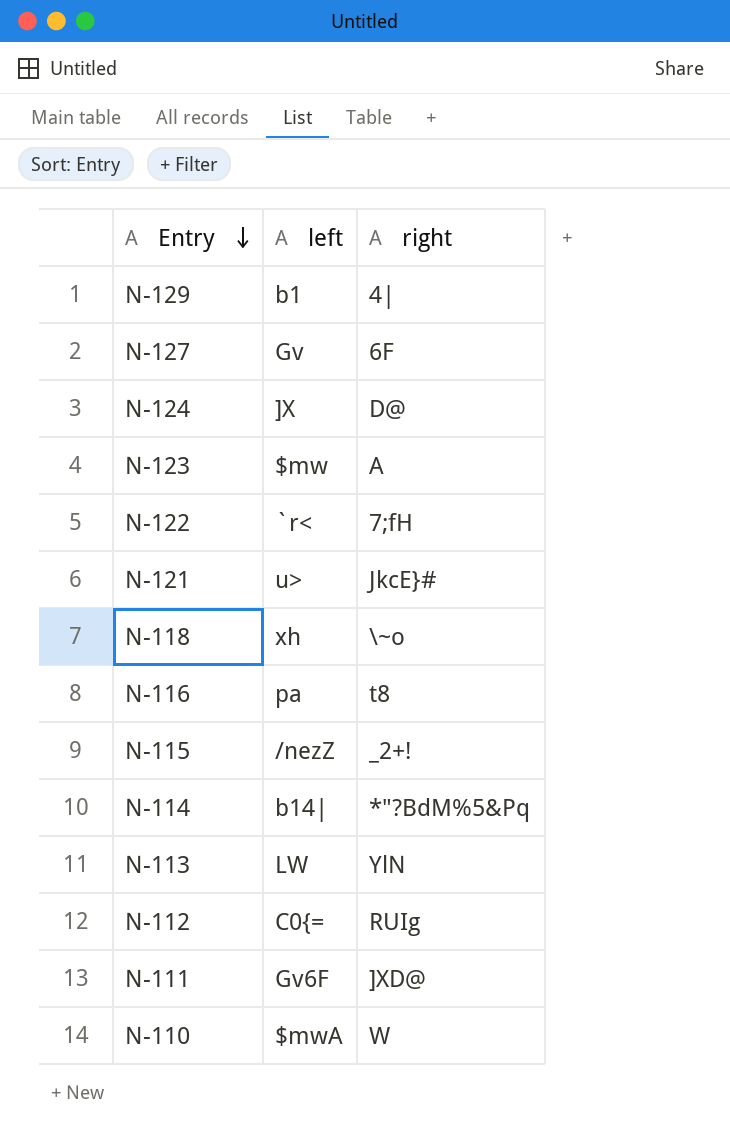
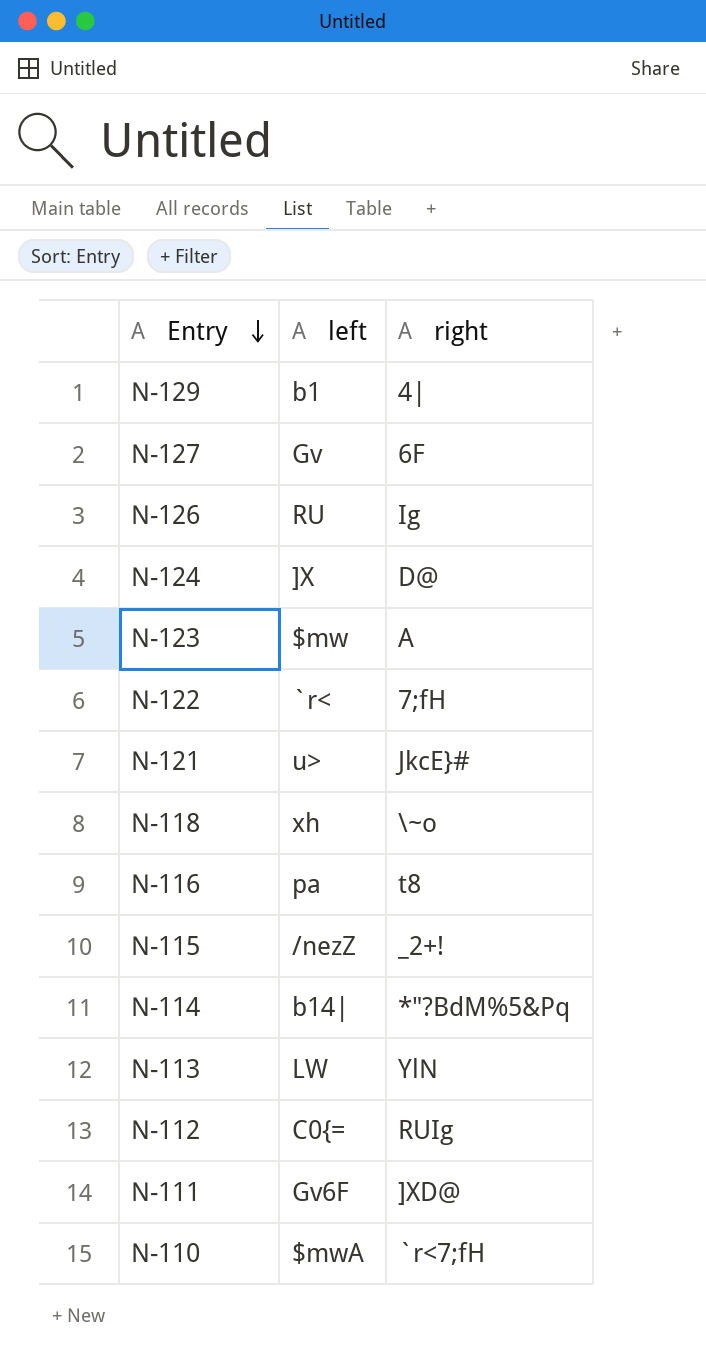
row N-126: none -> RU | Ig
N-110 | right: W -> `r<7;fH

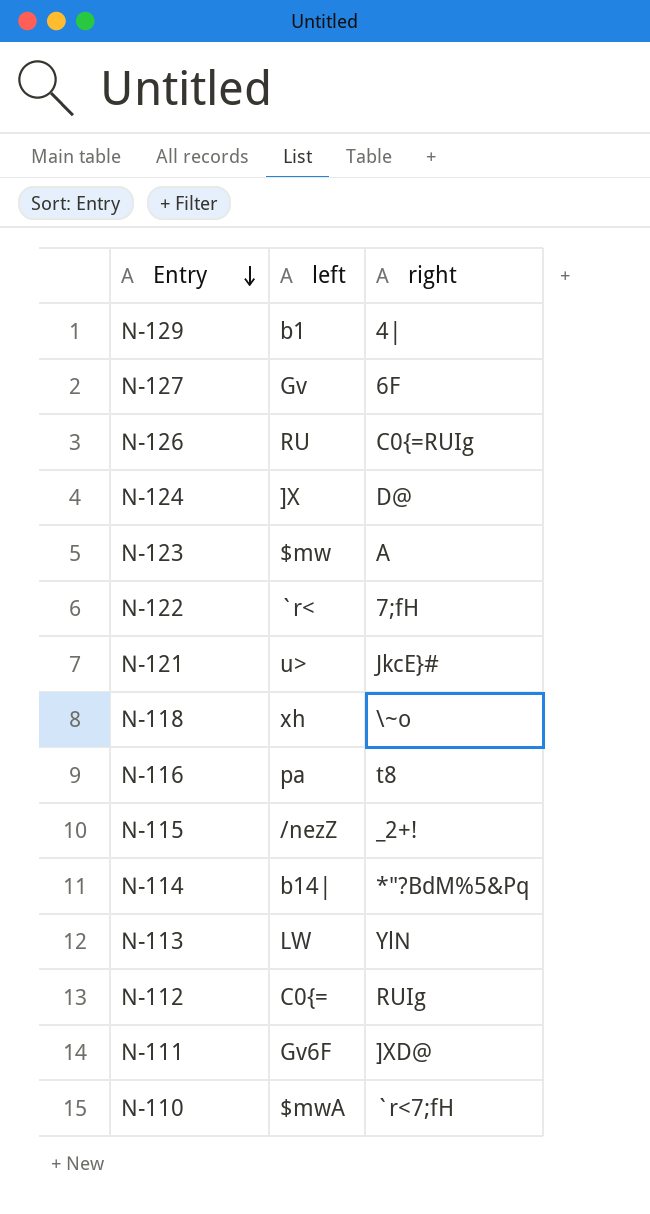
N-126 | right: Ig -> C0{=RUIg

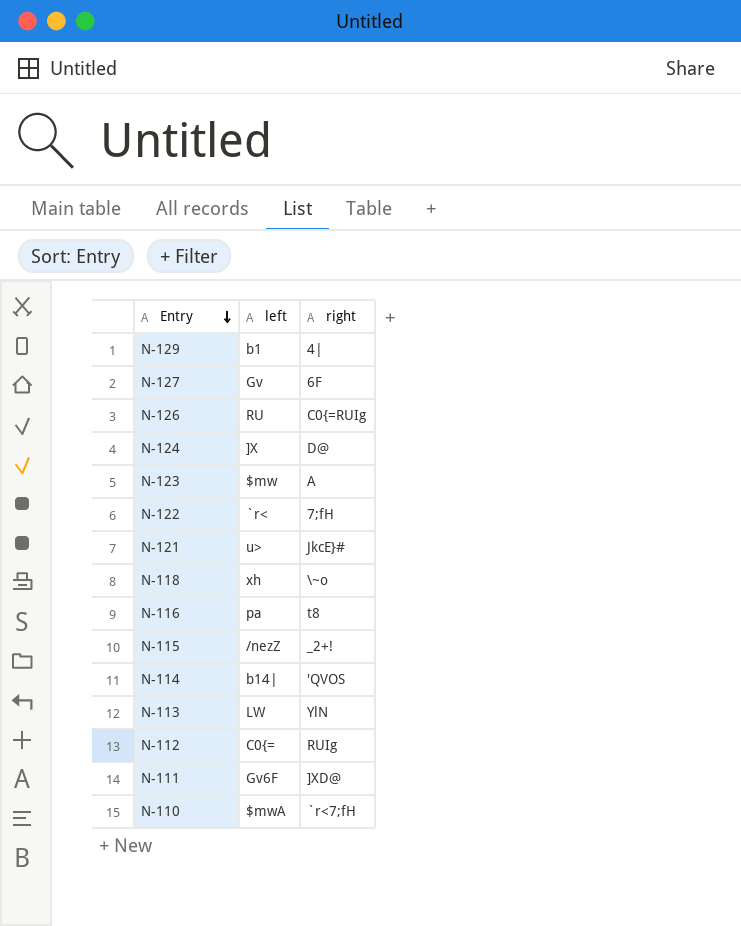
N-114 | right: *"?BdM%5&Pq -> 'QVOS

